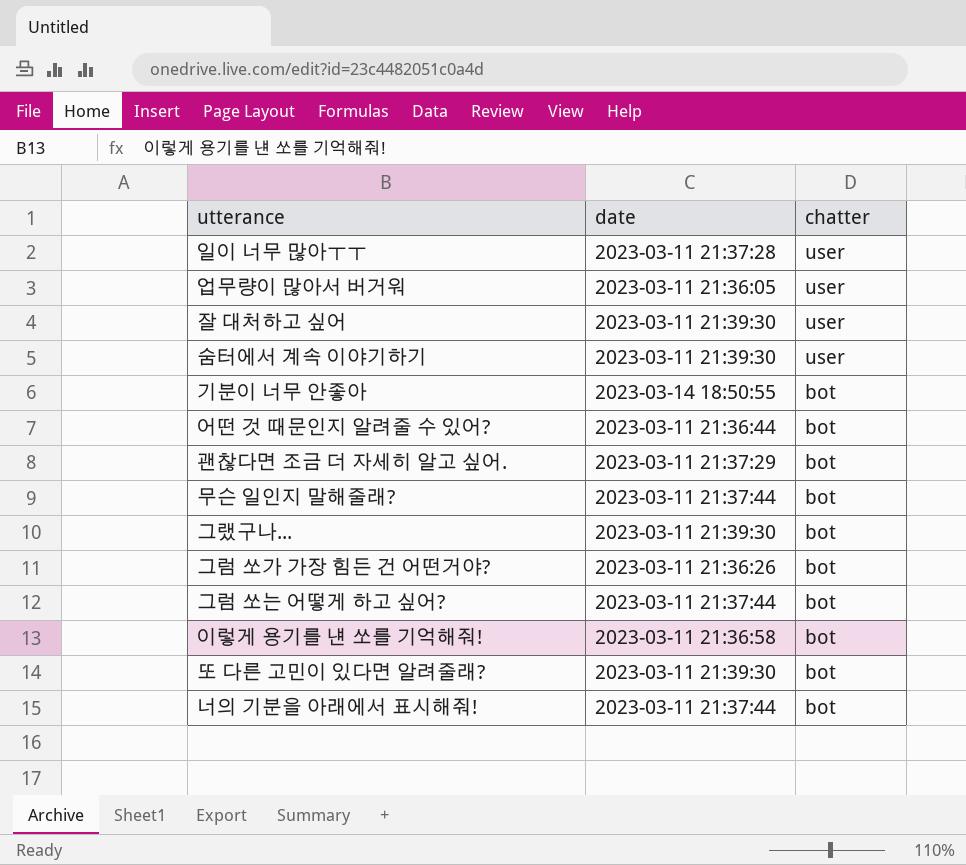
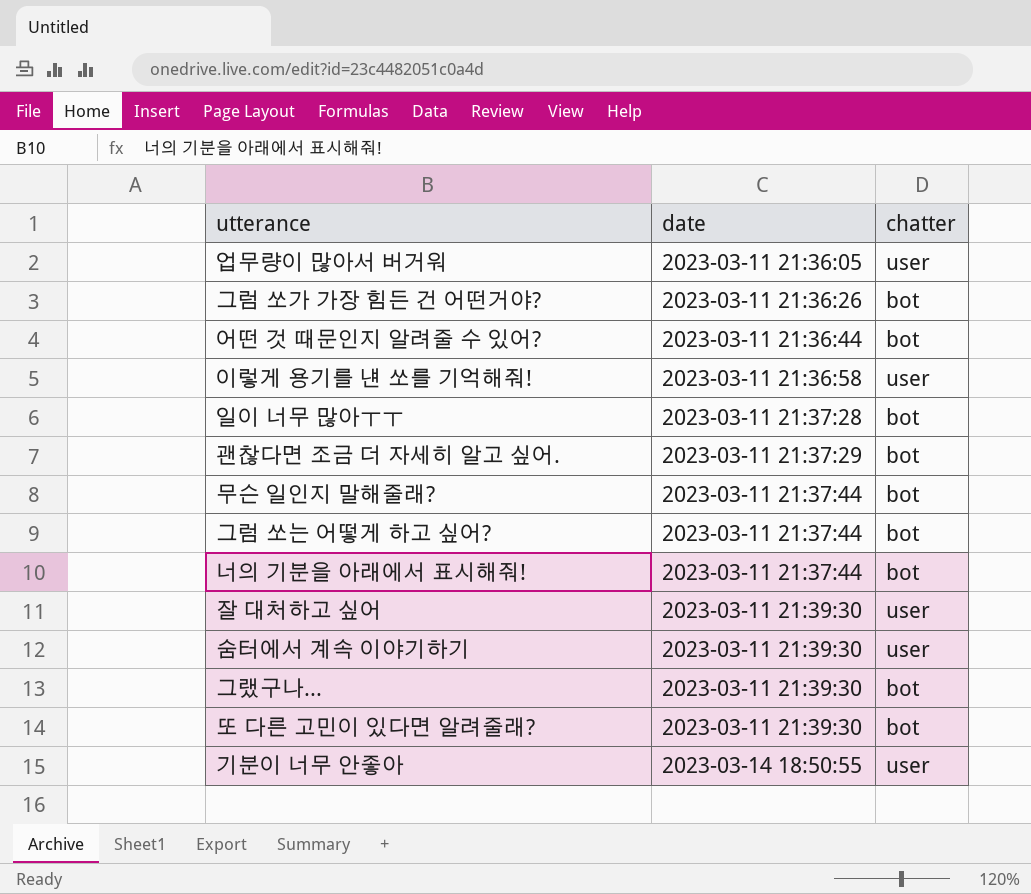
row order: chatter descending -> date ascending
이렇게 용기를 낸 쏘를 기억해줘! | chatter: bot -> user
일이 너무 많아ㅜㅜ | chatter: user -> bot
기분이 너무 안좋아 | chatter: bot -> user

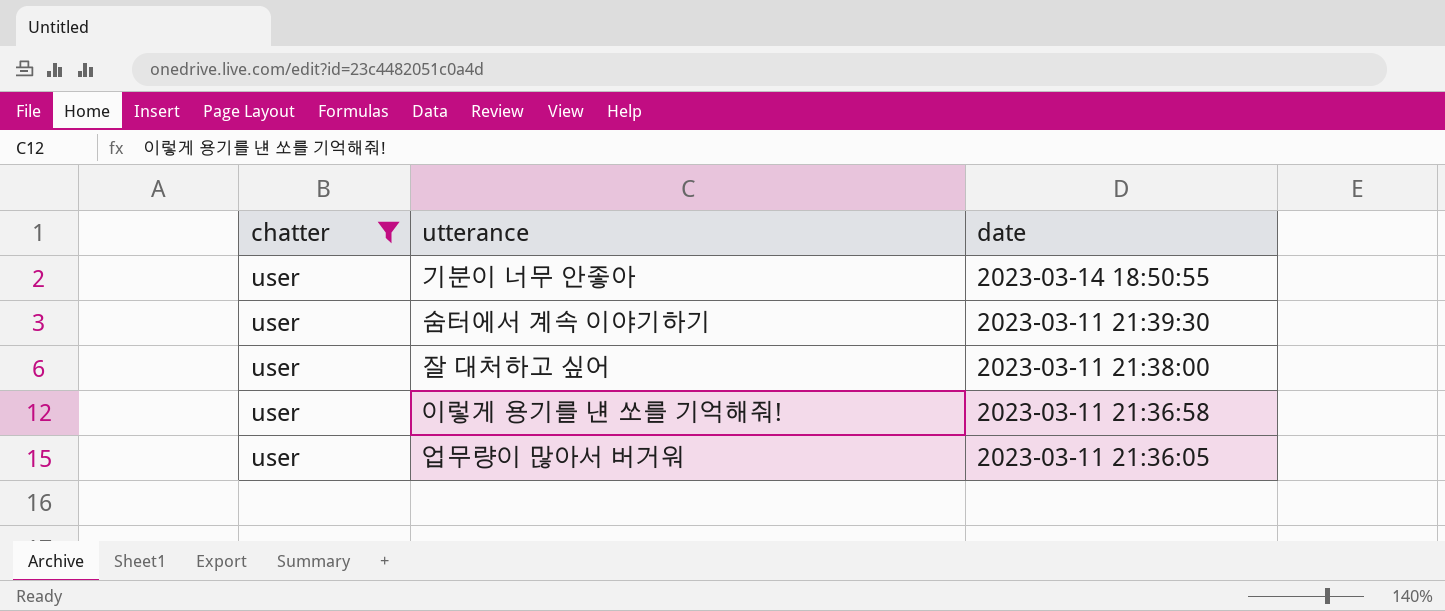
filter: none -> chatter = user
row order: date ascending -> date descending
column chatter | position: 3 -> 1
잘 대처하고 싶어 | date: 2023-03-11 21:39:30 -> 2023-03-11 21:38:00

